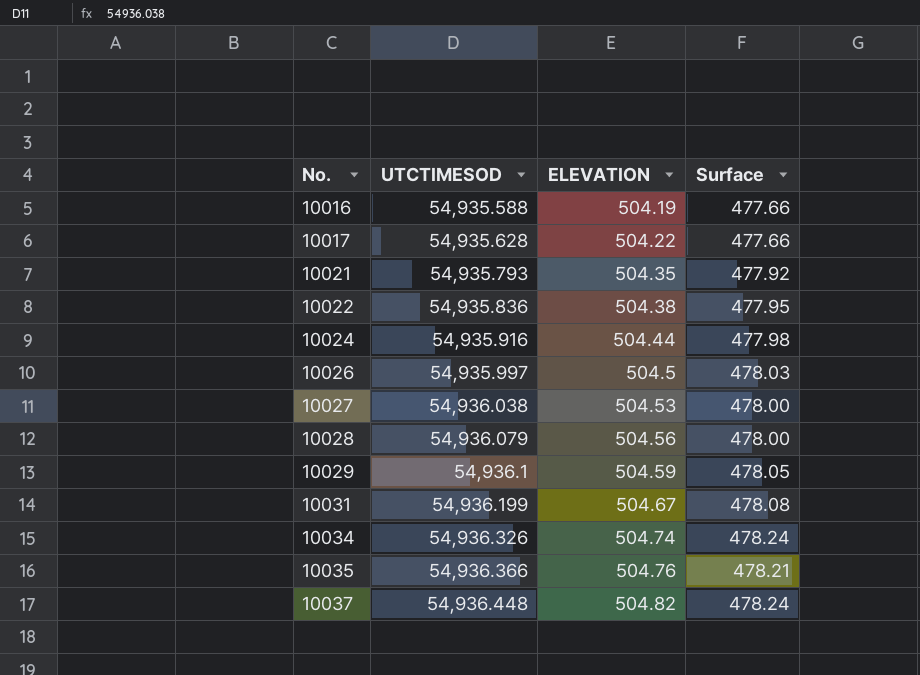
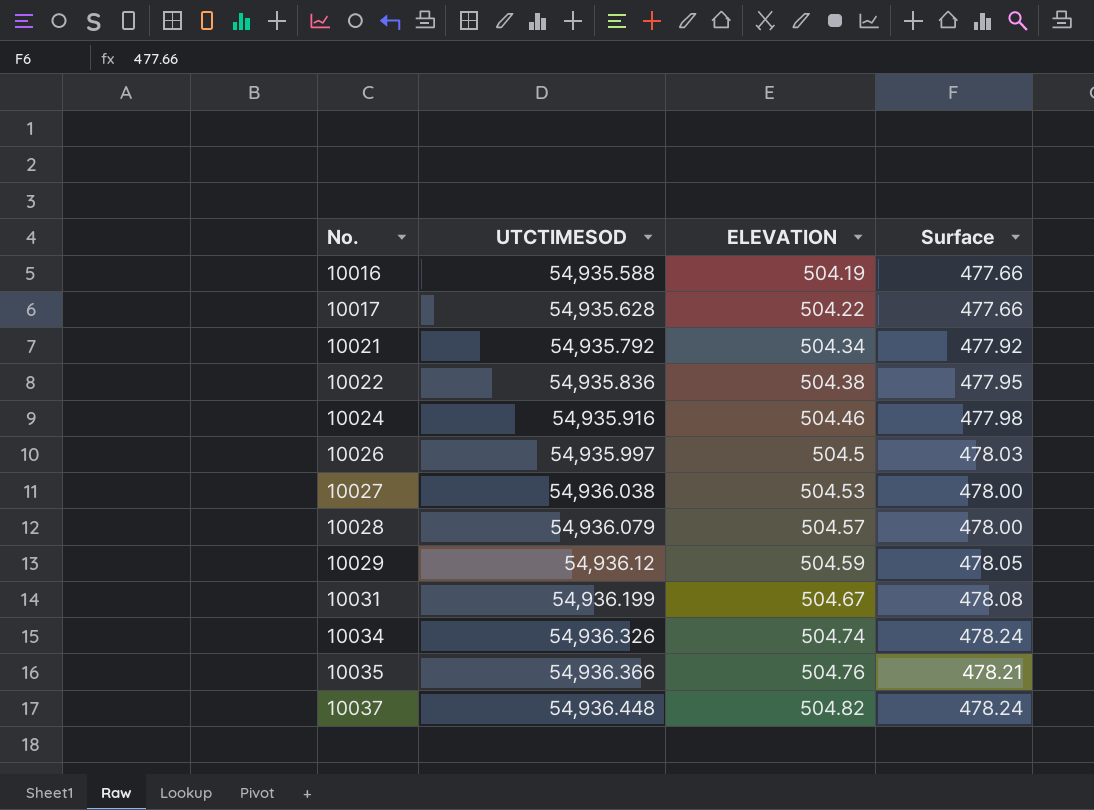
10021 | UTCTIMESOD: 54,935.793 -> 54,935.792
10021 | ELEVATION: 504.35 -> 504.34
10024 | ELEVATION: 504.44 -> 504.46
10028 | ELEVATION: 504.56 -> 504.57
10029 | UTCTIMESOD: 54,936.1 -> 54,936.12

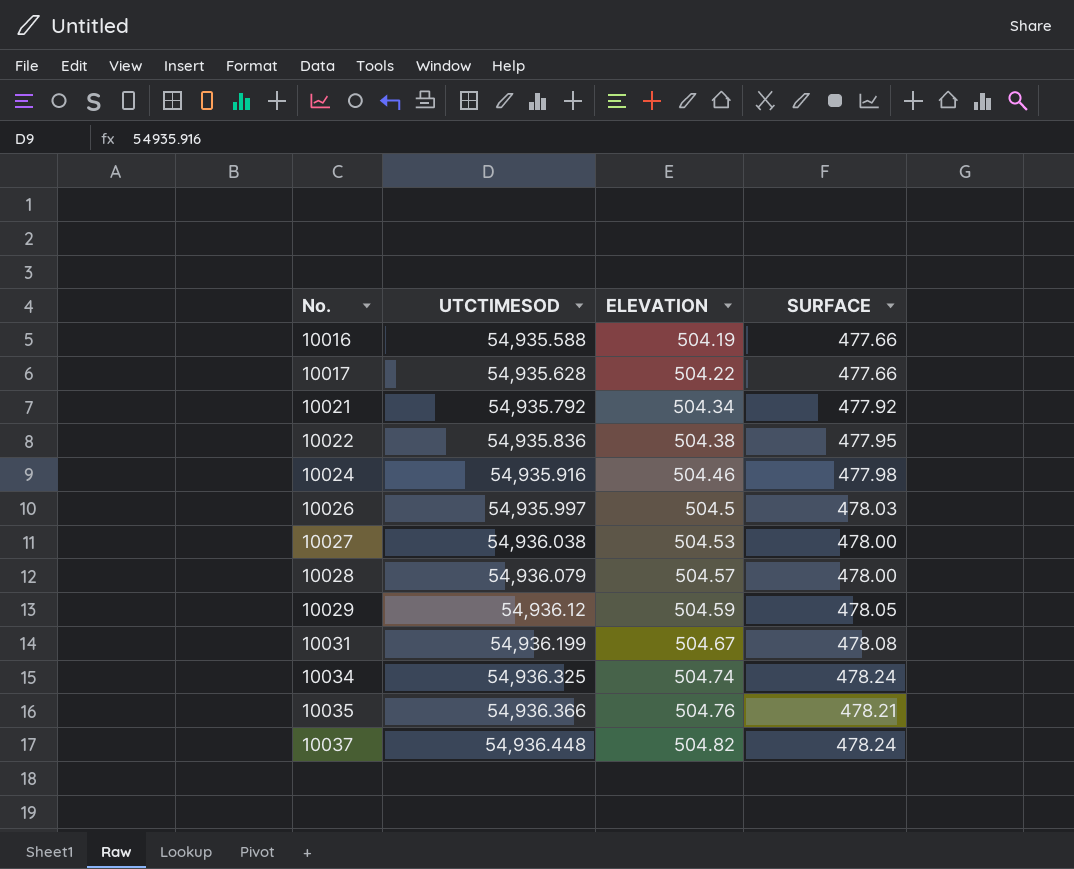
column name: Surface -> SURFACE
10034 | UTCTIMESOD: 54,936.326 -> 54,936.325

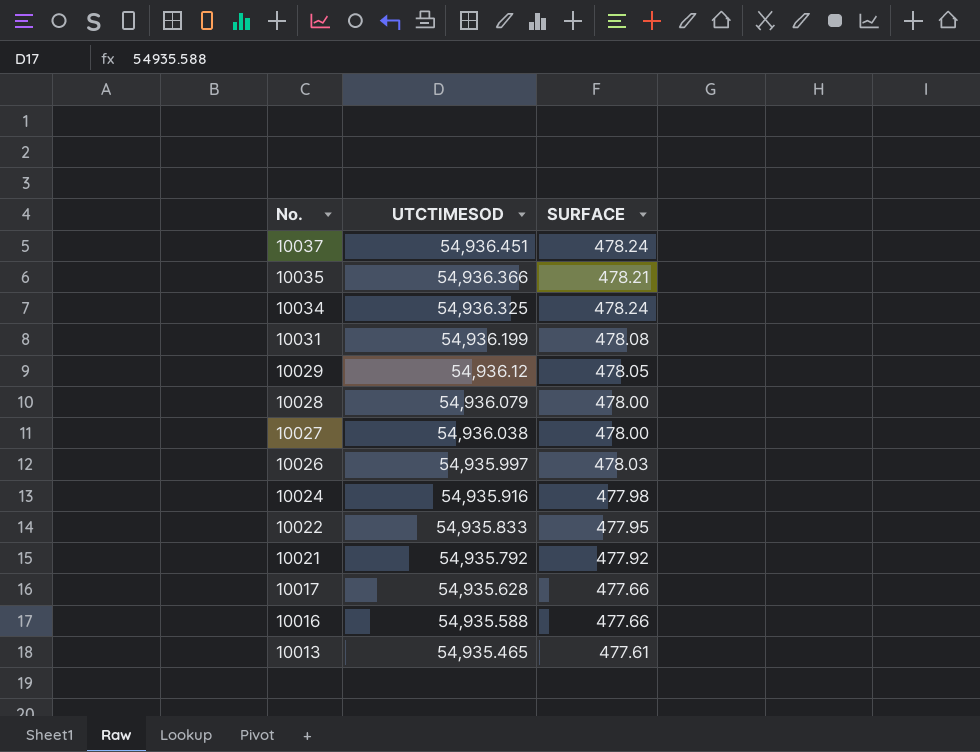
row order: No. ascending -> No. descending
column ELEVATION | position: 3 -> none
10037 | UTCTIMESOD: 54,936.448 -> 54,936.451
10022 | UTCTIMESOD: 54,935.836 -> 54,935.833
row 10013: none -> 54,935.465 | 477.61

